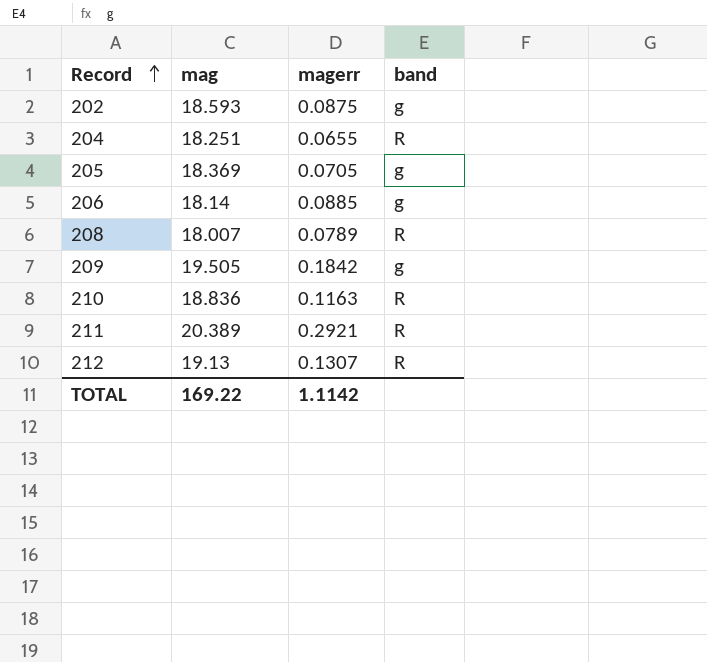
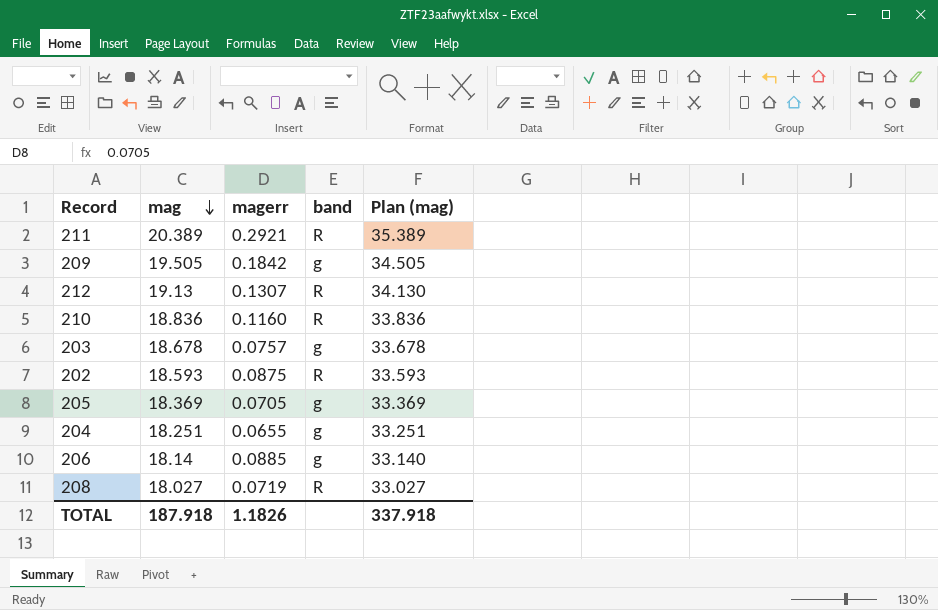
row order: Record ascending -> mag descending
column Plan (mag) | formula: none -> [mag] + 15
210 | magerr: 0.1163 -> 0.1160
row 203: none -> 18.678 | 0.0757 | g | 33.678
202 | band: g -> R
204 | band: R -> g
208 | mag: 18.007 -> 18.027
208 | magerr: 0.0789 -> 0.0719
TOTAL | mag: 169.22 -> 187.918
TOTAL | magerr: 1.1142 -> 1.1826

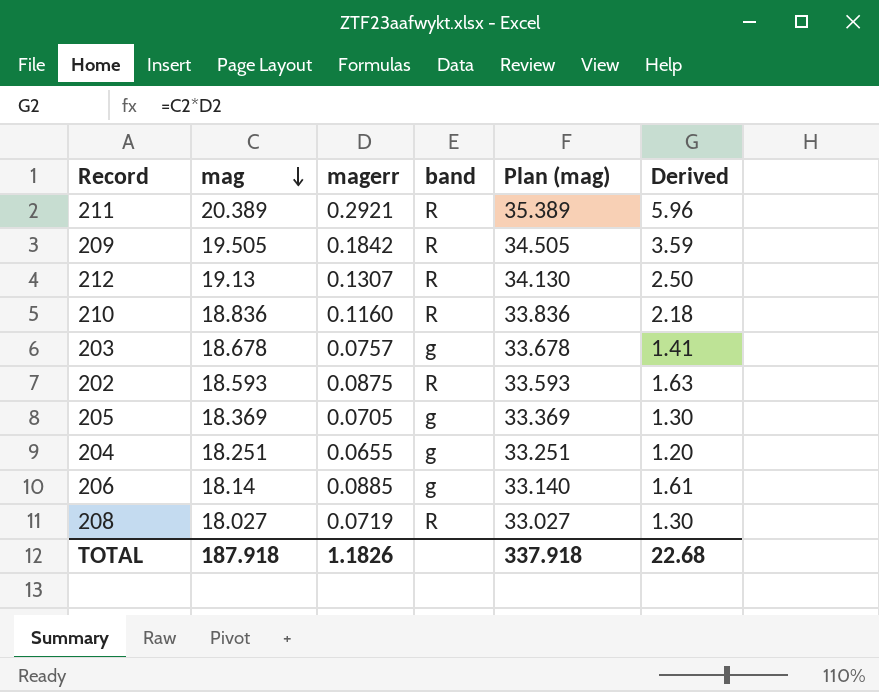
column Derived | formula: none -> [mag] * [magerr]
209 | band: g -> R

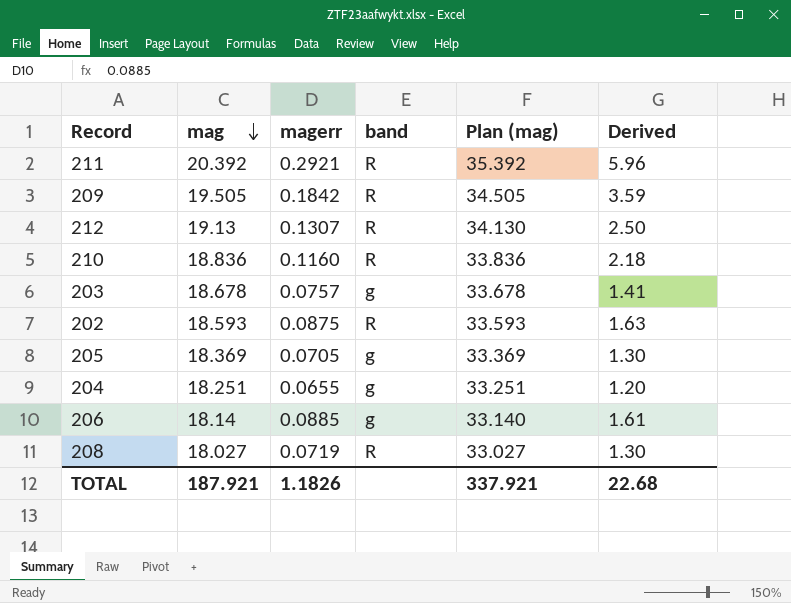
211 | mag: 20.389 -> 20.392
211 | Plan (mag): 35.389 -> 35.392
TOTAL | mag: 187.918 -> 187.921
TOTAL | Plan (mag): 337.918 -> 337.921

